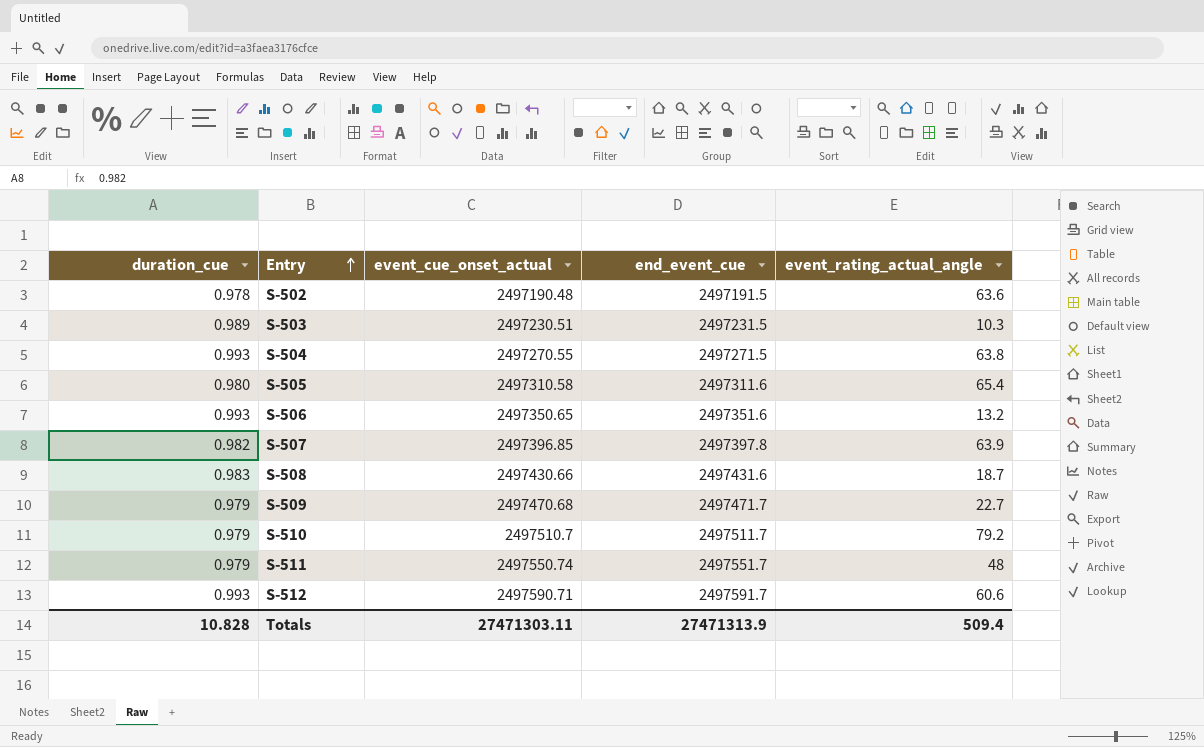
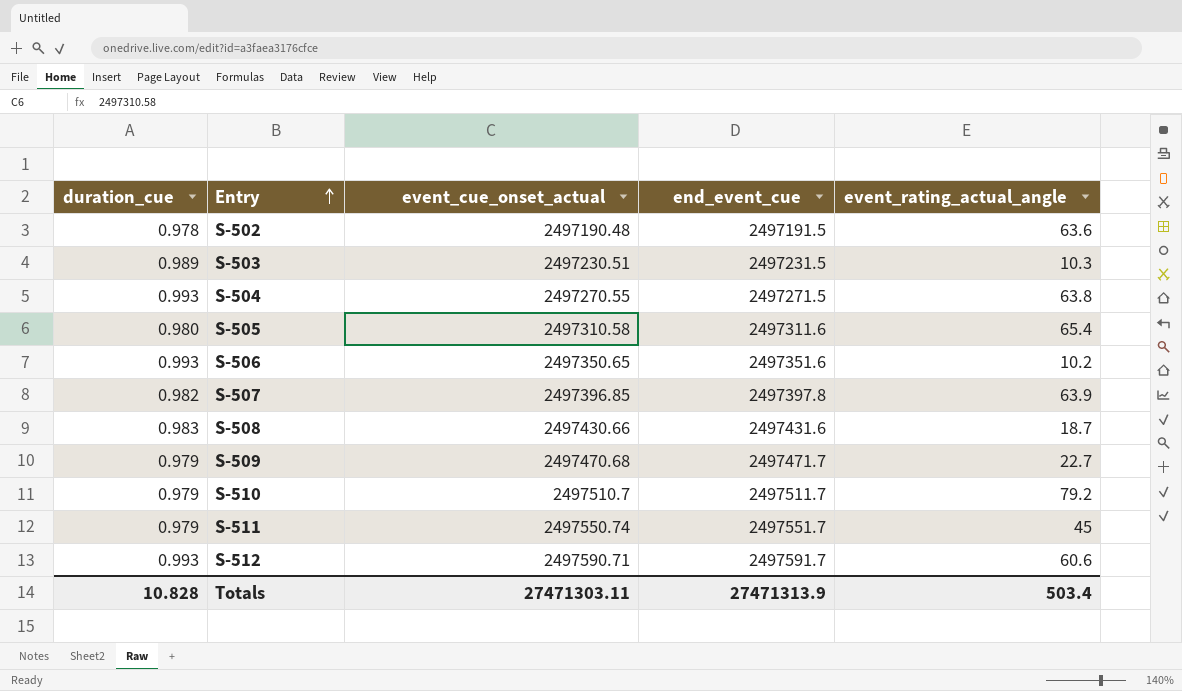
S-506 | event_rating_actual_angle: 13.2 -> 10.2
S-511 | event_rating_actual_angle: 48 -> 45
Totals | event_rating_actual_angle: 509.4 -> 503.4

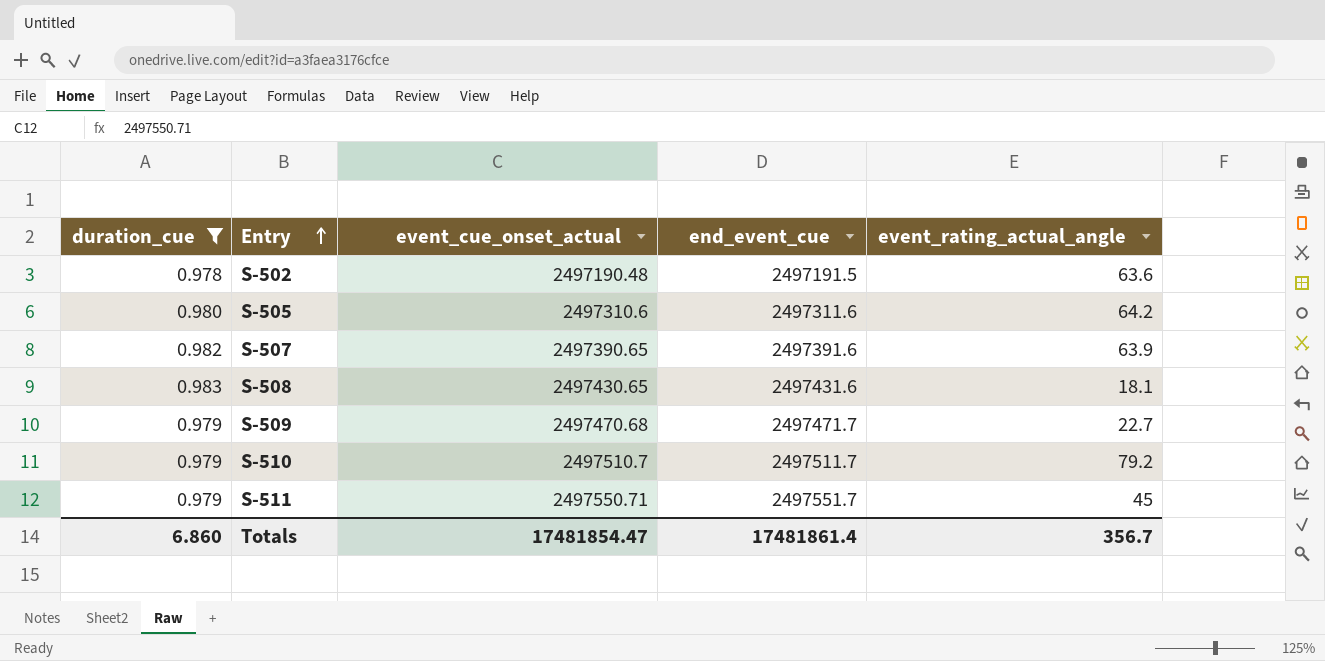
filter: none -> duration_cue <= 0.983
S-505 | event_cue_onset_actual: 2497310.58 -> 2497310.6
S-505 | event_rating_actual_angle: 65.4 -> 64.2
S-507 | event_cue_onset_actual: 2497396.85 -> 2497390.65
S-507 | end_event_cue: 2497397.8 -> 2497391.6
S-508 | event_cue_onset_actual: 2497430.66 -> 2497430.65
S-508 | event_rating_actual_angle: 18.7 -> 18.1
S-511 | event_cue_onset_actual: 2497550.74 -> 2497550.71
Totals | duration_cue: 10.828 -> 6.860
Totals | event_cue_onset_actual: 27471303.11 -> 17481854.47
Totals | end_event_cue: 27471313.9 -> 17481861.4
Totals | event_rating_actual_angle: 503.4 -> 356.7

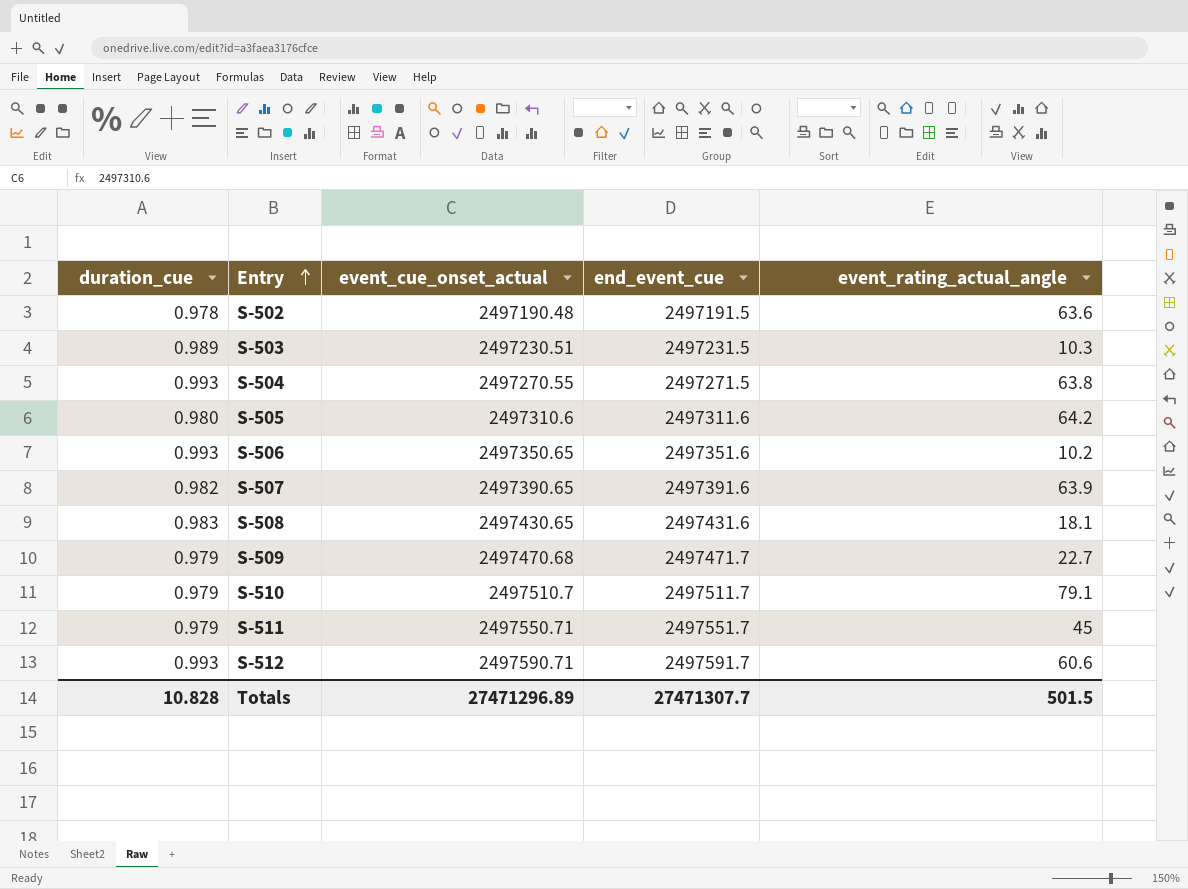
filter: duration_cue <= 0.983 -> none
S-510 | event_rating_actual_angle: 79.2 -> 79.1
Totals | duration_cue: 6.860 -> 10.828
Totals | event_cue_onset_actual: 17481854.47 -> 27471296.89
Totals | end_event_cue: 17481861.4 -> 27471307.7
Totals | event_rating_actual_angle: 356.7 -> 501.5

